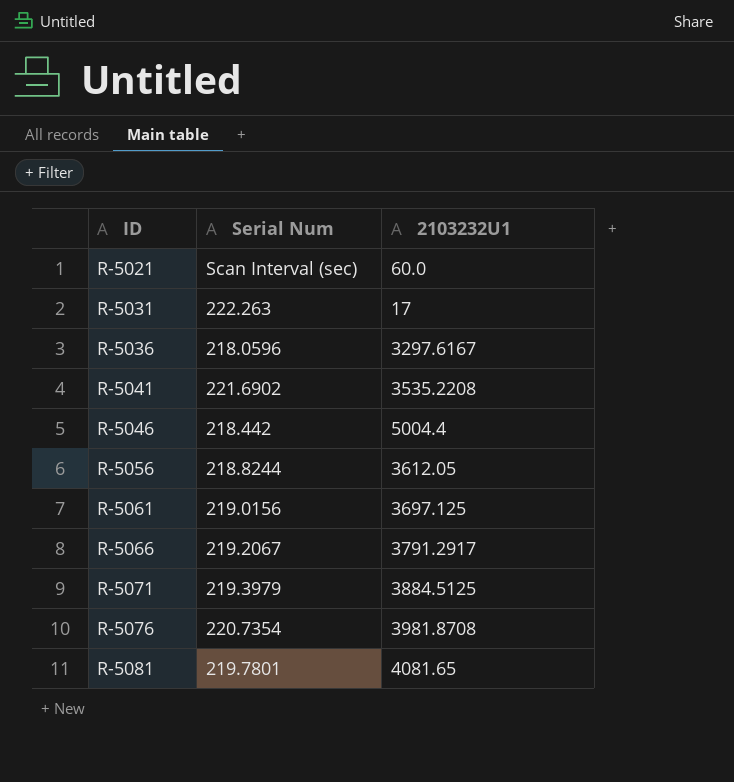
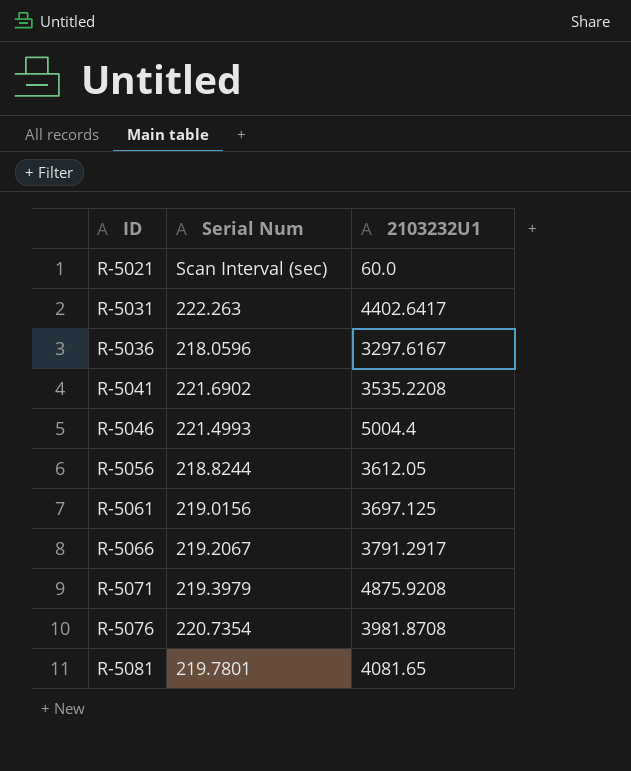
R-5031 | 2103232U1: 17 -> 4402.6417
R-5046 | Serial Num: 218.442 -> 221.4993
R-5071 | 2103232U1: 3884.5125 -> 4875.9208

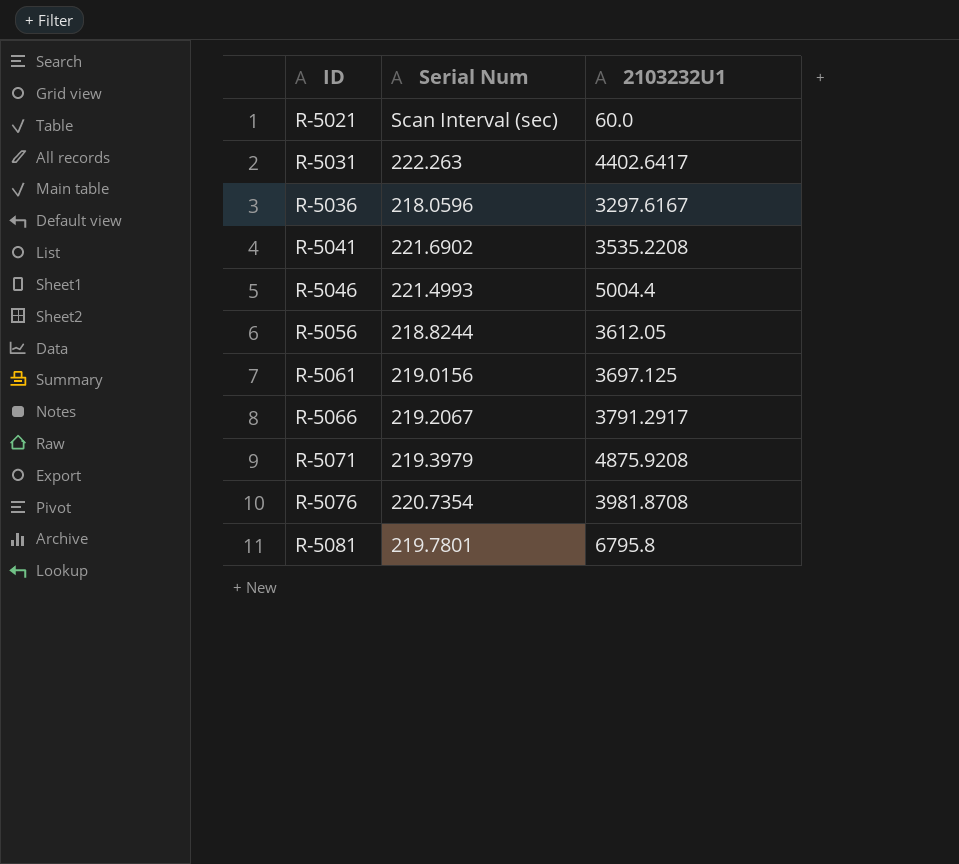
R-5081 | 2103232U1: 4081.65 -> 6795.8

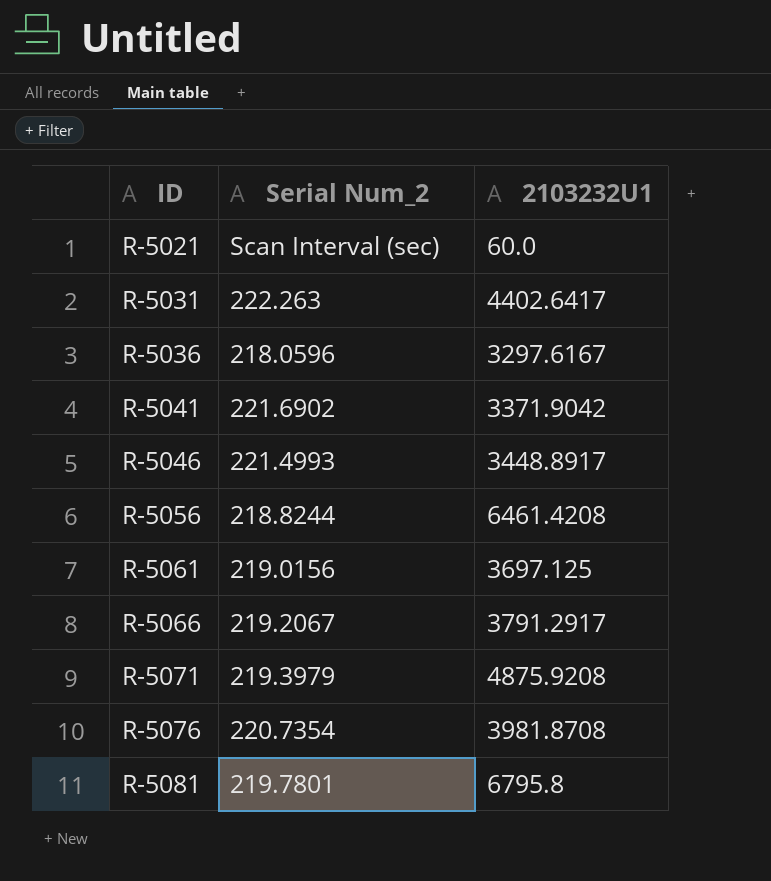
column name: Serial Num -> Serial Num_2
R-5041 | 2103232U1: 3535.2208 -> 3371.9042
R-5046 | 2103232U1: 5004.4 -> 3448.8917
R-5056 | 2103232U1: 3612.05 -> 6461.4208

